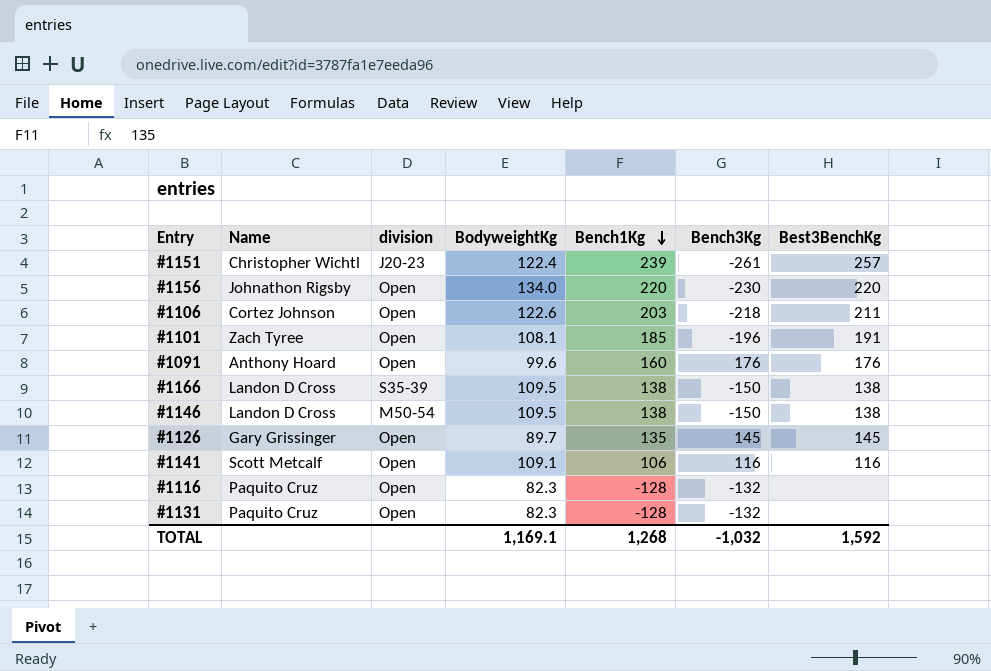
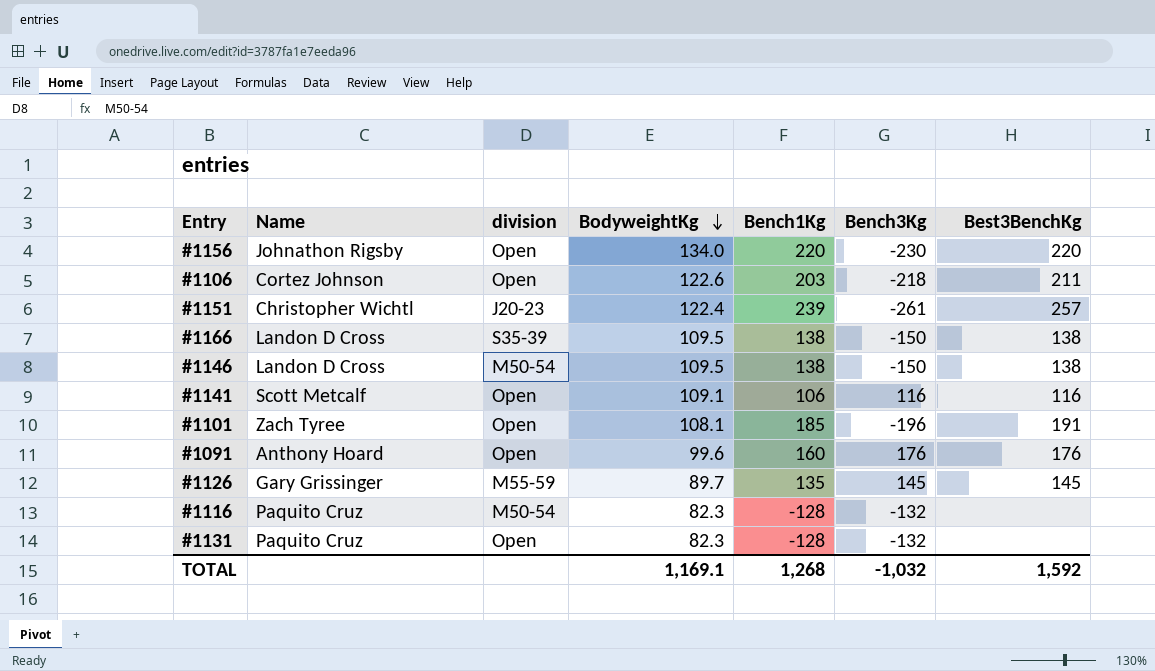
row order: Bench1Kg descending -> BodyweightKg descending
#1126 | division: Open -> M55-59
#1116 | division: Open -> M50-54

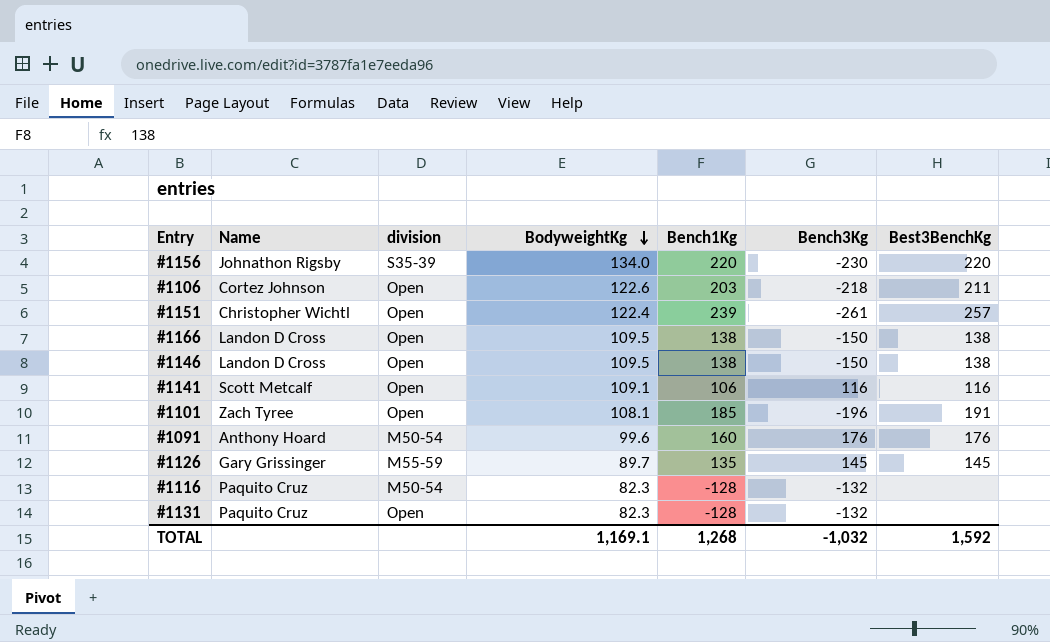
#1156 | division: Open -> S35-39
#1151 | division: J20-23 -> Open
#1166 | division: S35-39 -> Open
#1146 | division: M50-54 -> Open
#1091 | division: Open -> M50-54

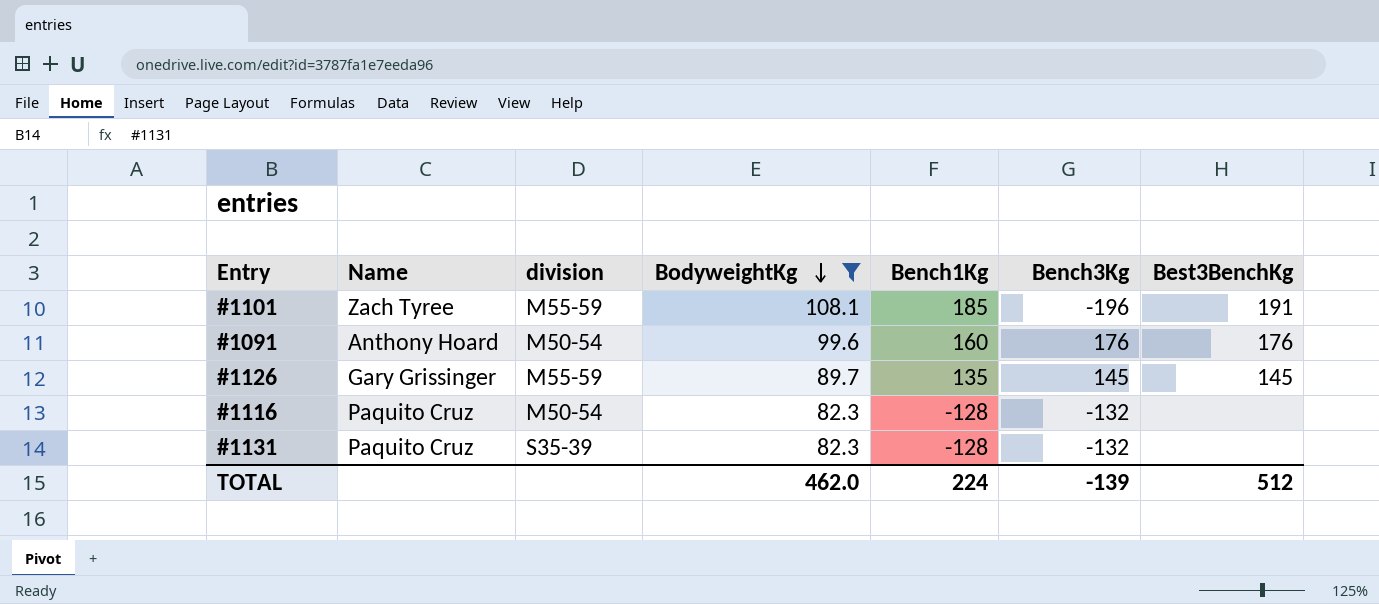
filter: none -> BodyweightKg <= 108.1
#1101 | division: Open -> M55-59
#1131 | division: Open -> S35-39
TOTAL | BodyweightKg: 1,169.1 -> 462.0
TOTAL | Bench1Kg: 1,268 -> 224
TOTAL | Bench3Kg: -1,032 -> -139
TOTAL | Best3BenchKg: 1,592 -> 512

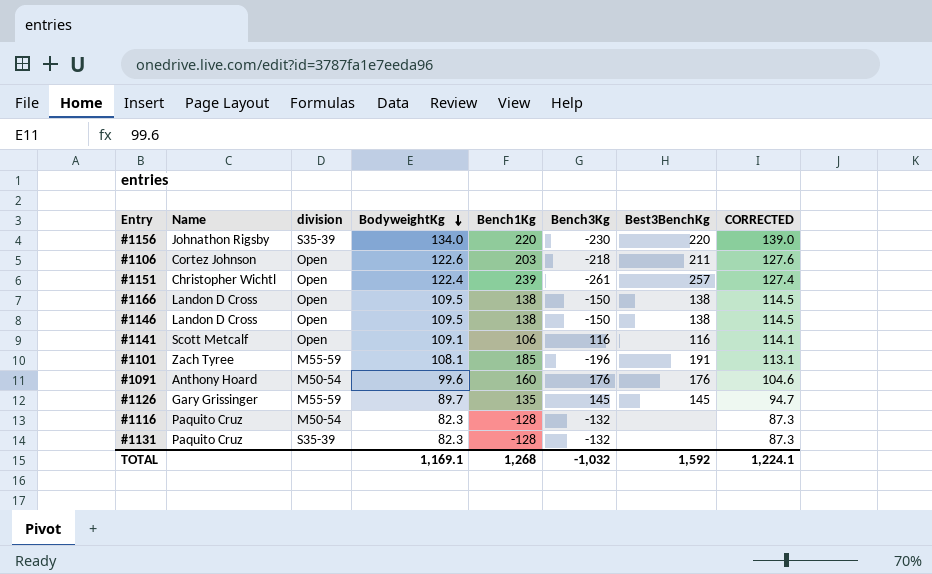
filter: BodyweightKg <= 108.1 -> none
column CORRECTED | formula: none -> [BodyweightKg] + 5
TOTAL | BodyweightKg: 462.0 -> 1,169.1
TOTAL | Bench1Kg: 224 -> 1,268
TOTAL | Bench3Kg: -139 -> -1,032
TOTAL | Best3BenchKg: 512 -> 1,592

